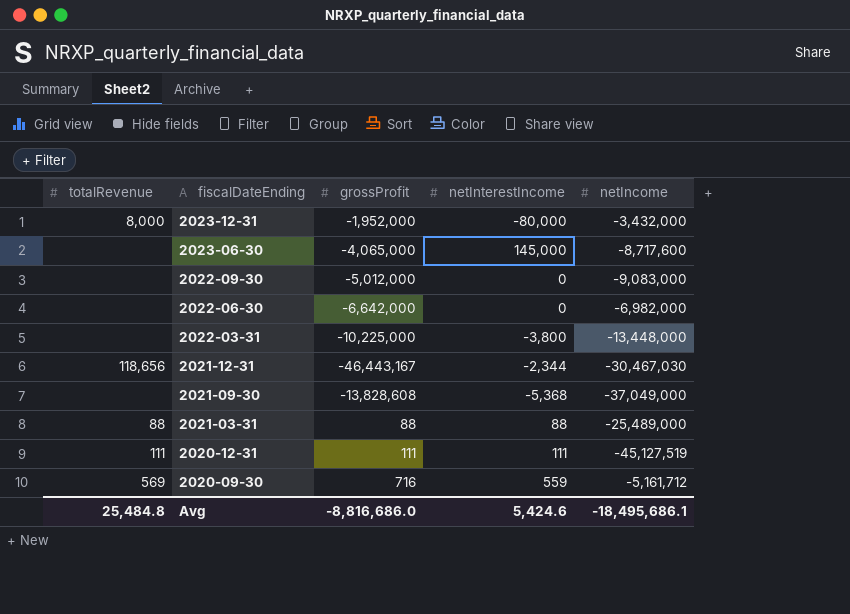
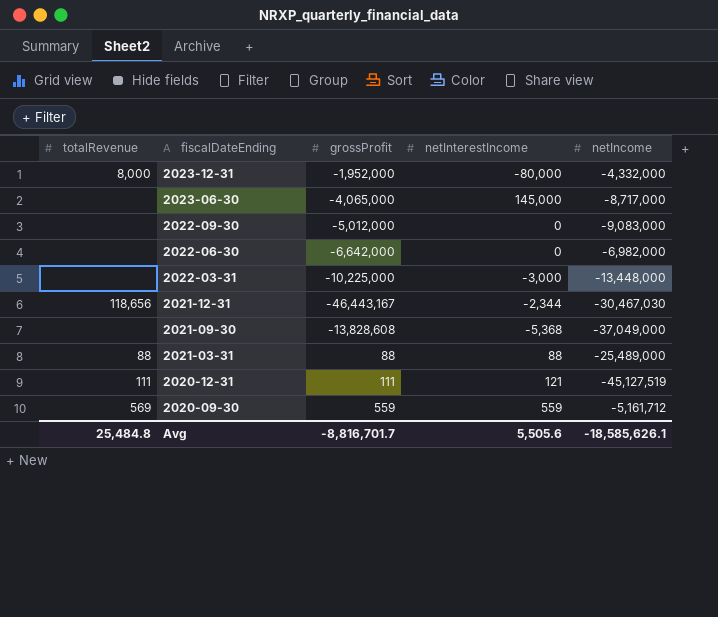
2023-12-31 | netIncome: -3,432,000 -> -4,332,000
2023-06-30 | netIncome: -8,717,600 -> -8,717,000
2022-03-31 | netInterestIncome: -3,800 -> -3,000
2020-12-31 | netInterestIncome: 111 -> 121
2020-09-30 | grossProfit: 716 -> 559
Avg | grossProfit: -8,816,686.0 -> -8,816,701.7
Avg | netInterestIncome: 5,424.6 -> 5,505.6
Avg | netIncome: -18,495,686.1 -> -18,585,626.1

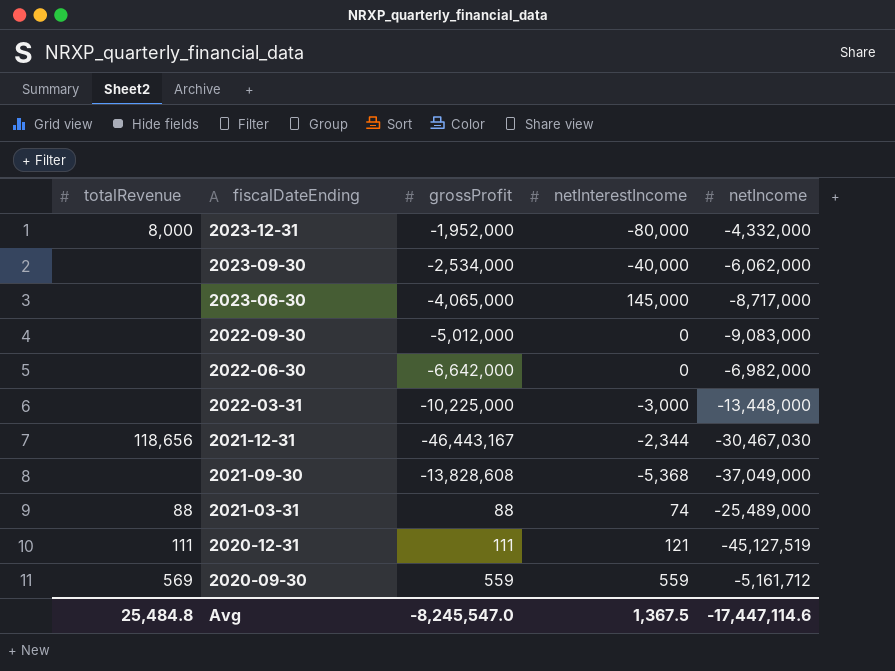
row 2023-09-30: none -> none | -2,534,000 | -40,000 | -6,062,000
2021-03-31 | netInterestIncome: 88 -> 74
Avg | grossProfit: -8,816,701.7 -> -8,245,547.0
Avg | netInterestIncome: 5,505.6 -> 1,367.5
Avg | netIncome: -18,585,626.1 -> -17,447,114.6

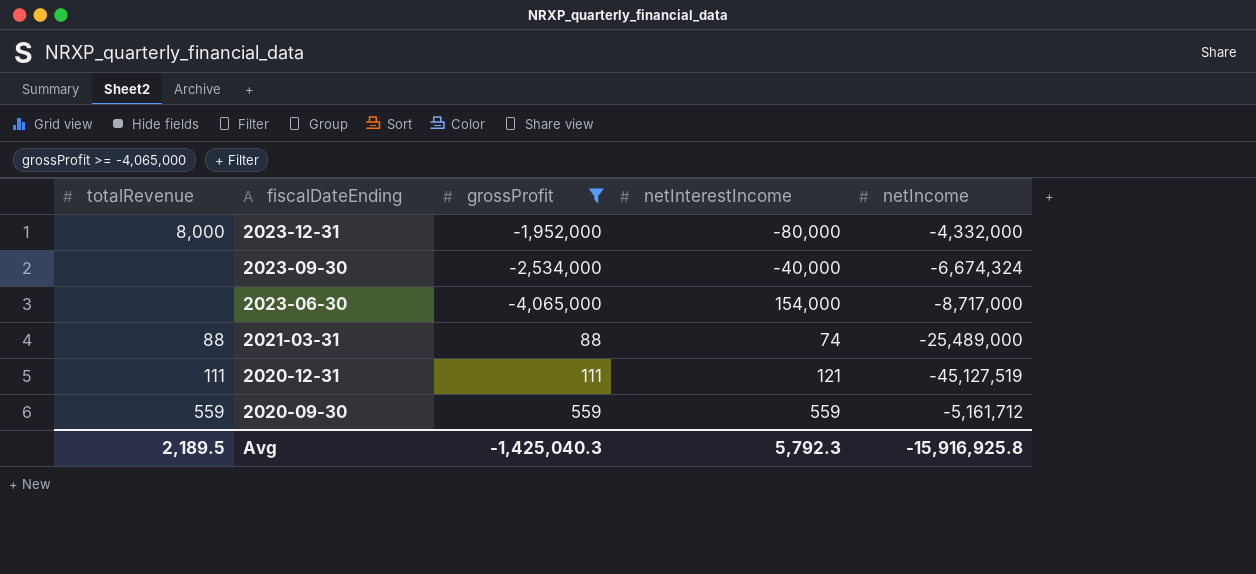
filter: none -> grossProfit >= -4,065,000
2023-09-30 | netIncome: -6,062,000 -> -6,674,324
2023-06-30 | netInterestIncome: 145,000 -> 154,000
2020-09-30 | totalRevenue: 569 -> 559
Avg | totalRevenue: 25,484.8 -> 2,189.5
Avg | grossProfit: -8,245,547.0 -> -1,425,040.3
Avg | netInterestIncome: 1,367.5 -> 5,792.3
Avg | netIncome: -17,447,114.6 -> -15,916,925.8

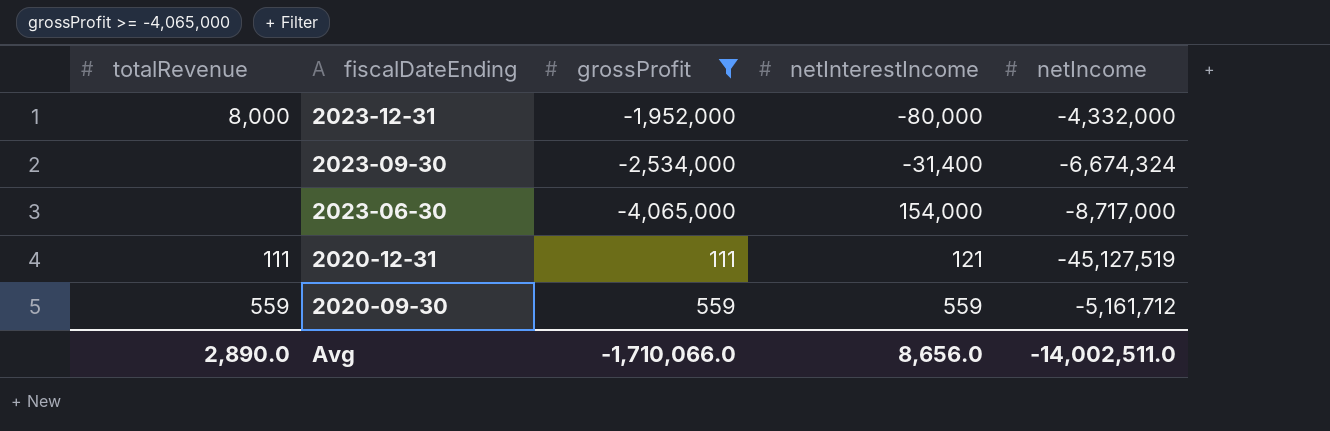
row 2021-03-31: 88 | 88 | 74 | -25,489,000 -> none
2023-09-30 | netInterestIncome: -40,000 -> -31,400
Avg | totalRevenue: 2,189.5 -> 2,890.0
Avg | grossProfit: -1,425,040.3 -> -1,710,066.0
Avg | netInterestIncome: 5,792.3 -> 8,656.0
Avg | netIncome: -15,916,925.8 -> -14,002,511.0

